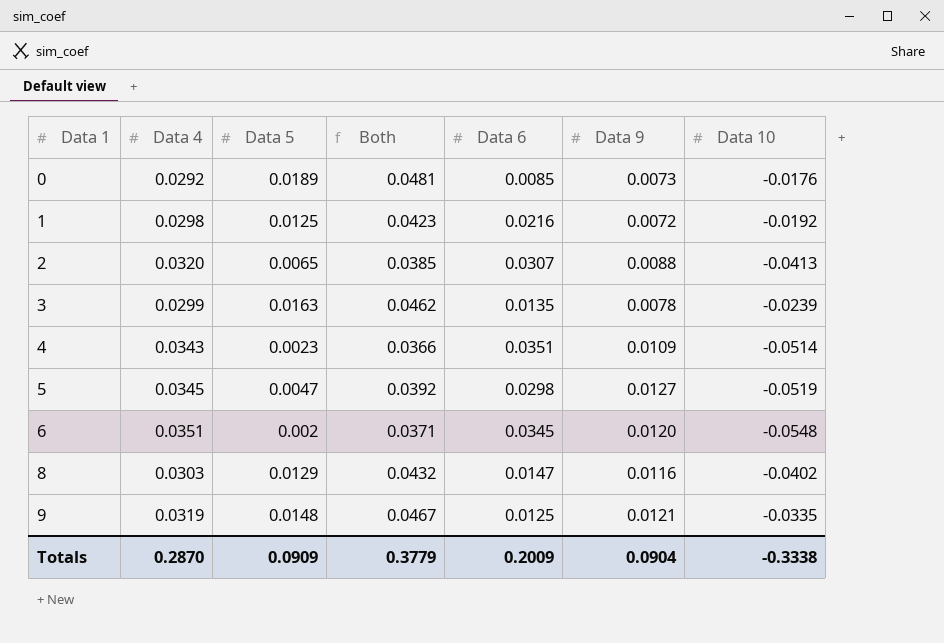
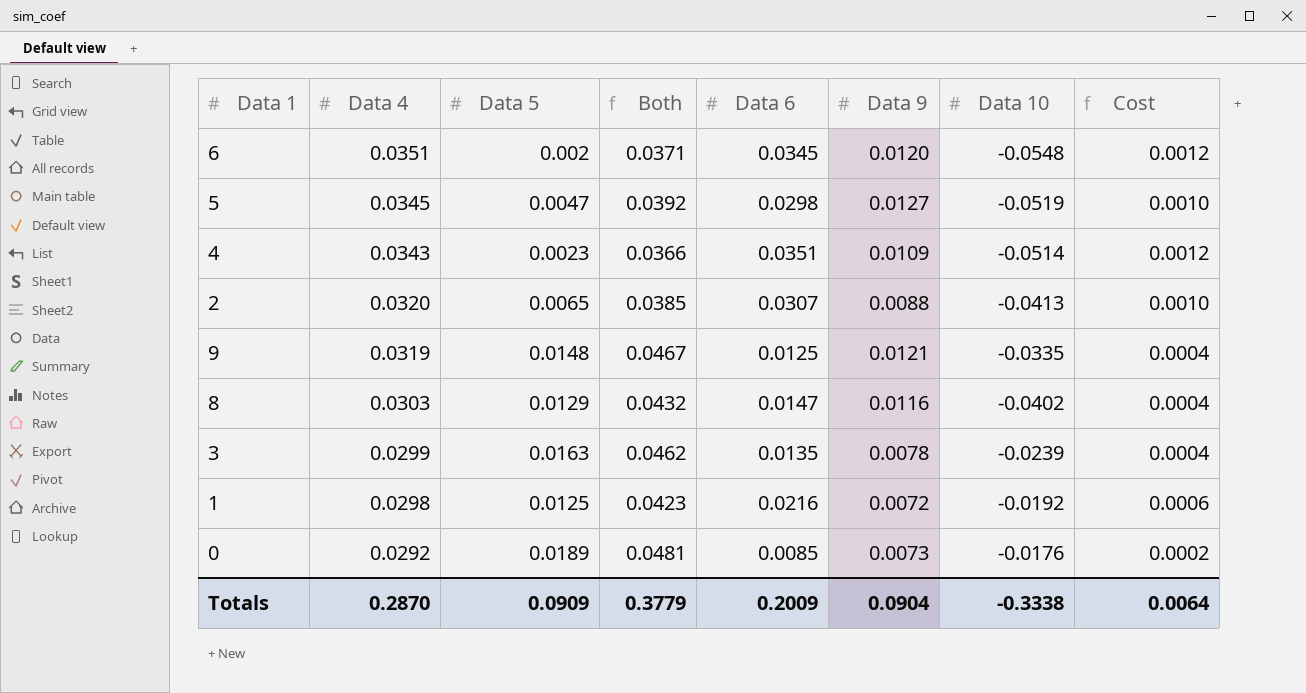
row order: Data 1 ascending -> Data 4 descending
column Cost | formula: none -> [Data 4] * [Data 6]

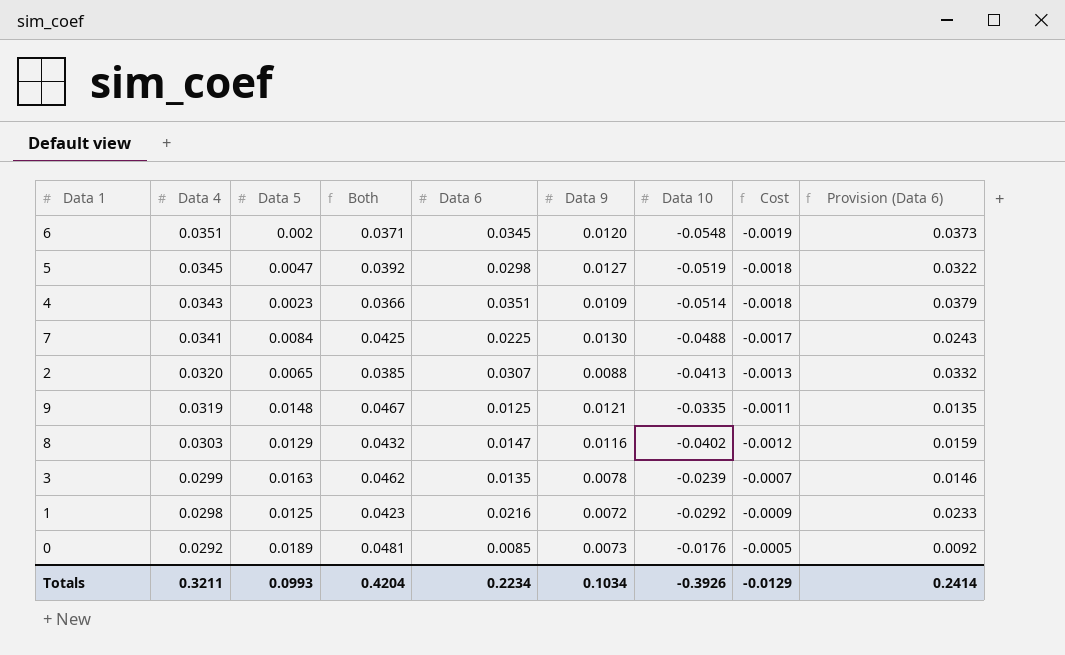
column Cost | formula: [Data 4] * [Data 6] -> [Data 4] * [Data 10]
column Provision (Data 6) | formula: none -> [Data 6] * 1.08
row 7: none -> 0.0341 | 0.0084 | 0.0425 | 0.0225 | 0.0130 | -0.0488 | -0.0017 | 0.0243
1 | Data 10: -0.0192 -> -0.0292
Totals | Data 4: 0.2870 -> 0.3211
Totals | Data 5: 0.0909 -> 0.0993
Totals | Both: 0.3779 -> 0.4204
Totals | Data 6: 0.2009 -> 0.2234
Totals | Data 9: 0.0904 -> 0.1034
Totals | Data 10: -0.3338 -> -0.3926
Totals | Cost: 0.0064 -> -0.0129

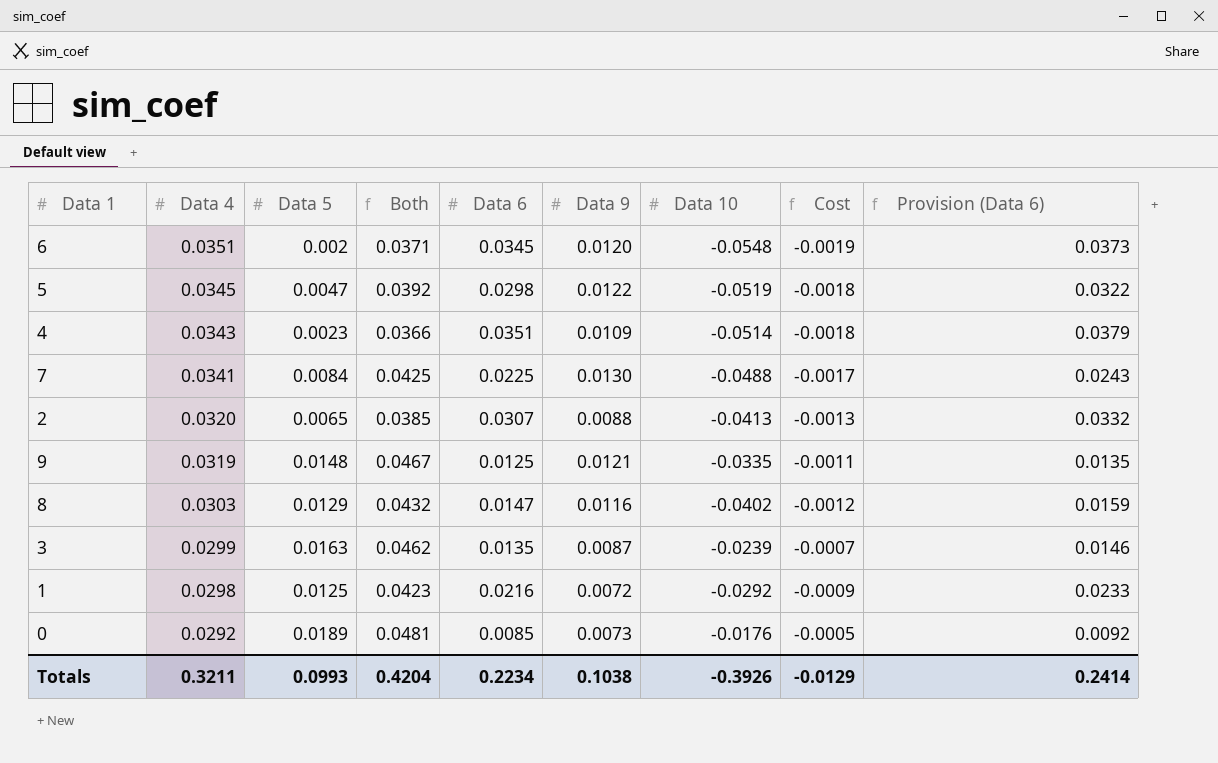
5 | Data 9: 0.0127 -> 0.0122
3 | Data 9: 0.0078 -> 0.0087
Totals | Data 9: 0.1034 -> 0.1038

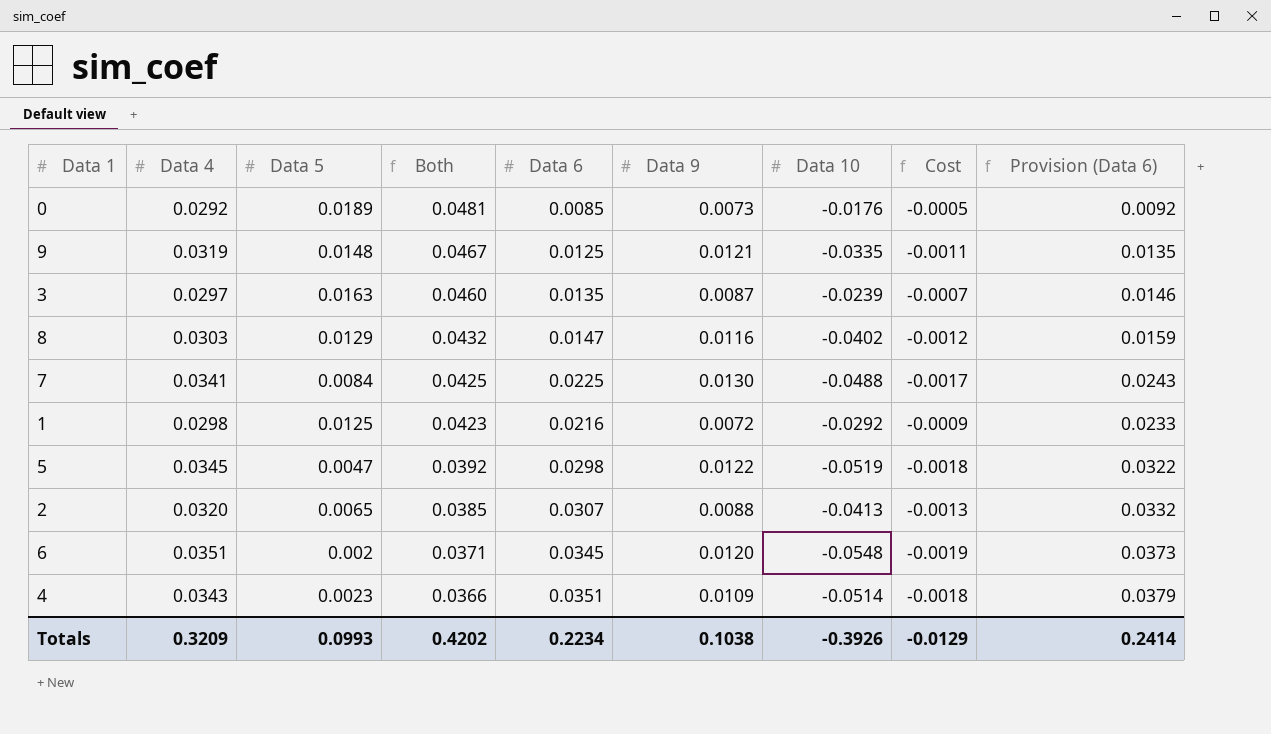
row order: Data 4 descending -> Both descending
3 | Data 4: 0.0299 -> 0.0297
3 | Both: 0.0462 -> 0.0460
Totals | Data 4: 0.3211 -> 0.3209
Totals | Both: 0.4204 -> 0.4202

